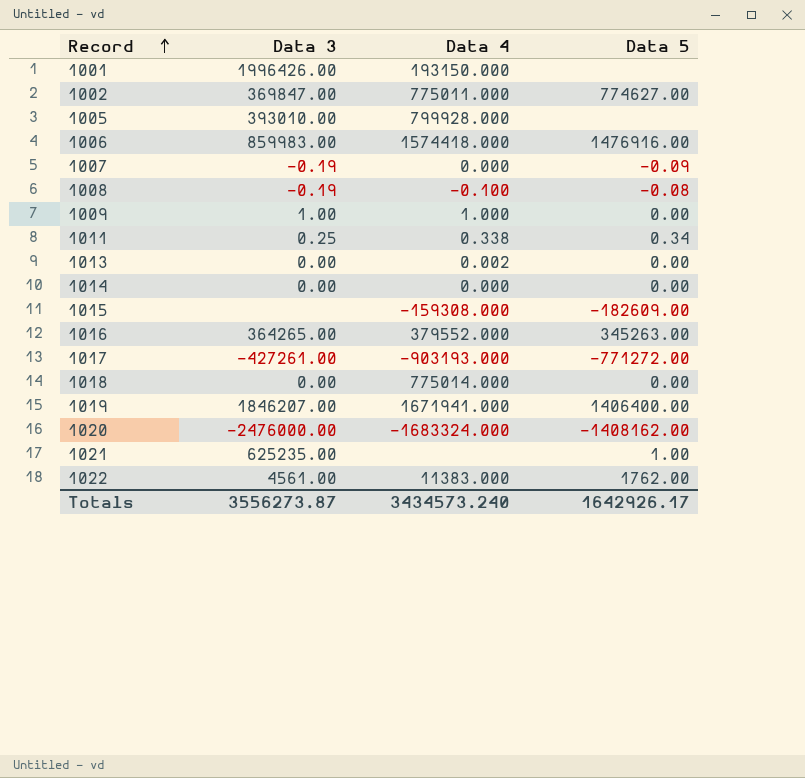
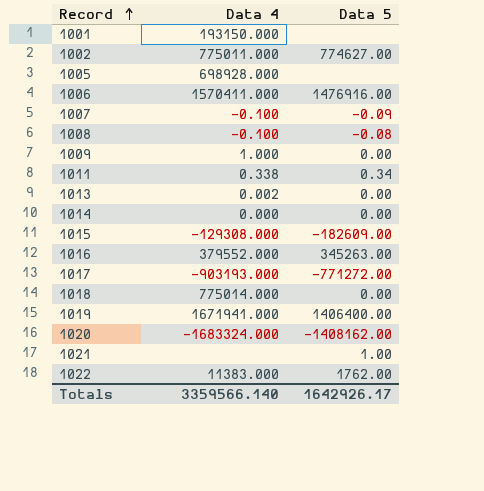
column Data 3 | position: 2 -> none
1005 | Data 4: 799928.000 -> 698928.000
1006 | Data 4: 1574418.000 -> 1570411.000
1007 | Data 4: 0.000 -> -0.100
1015 | Data 4: -159308.000 -> -129308.000
Totals | Data 4: 3434573.240 -> 3359566.140

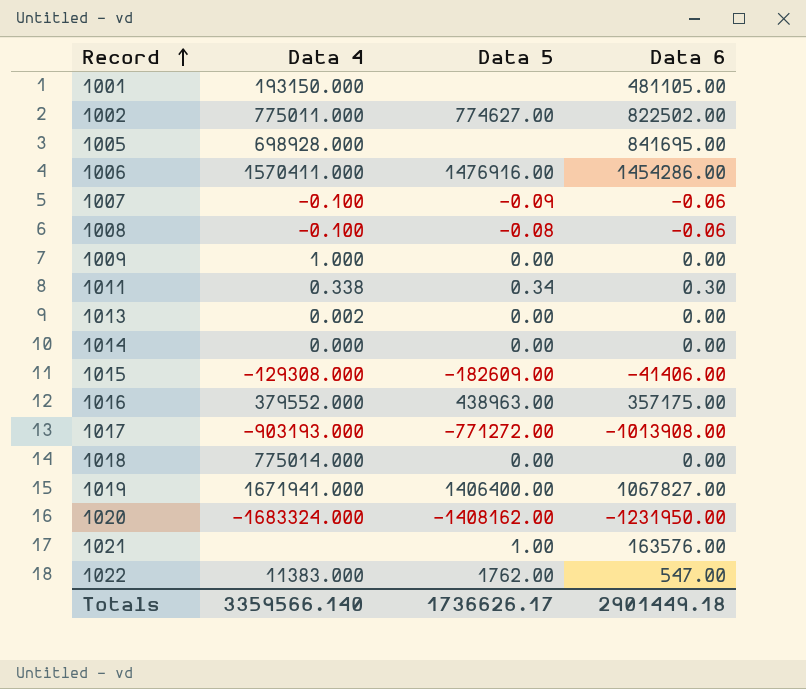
column Data 6 | position: none -> 4
1016 | Data 5: 345263.00 -> 438963.00
Totals | Data 5: 1642926.17 -> 1736626.17

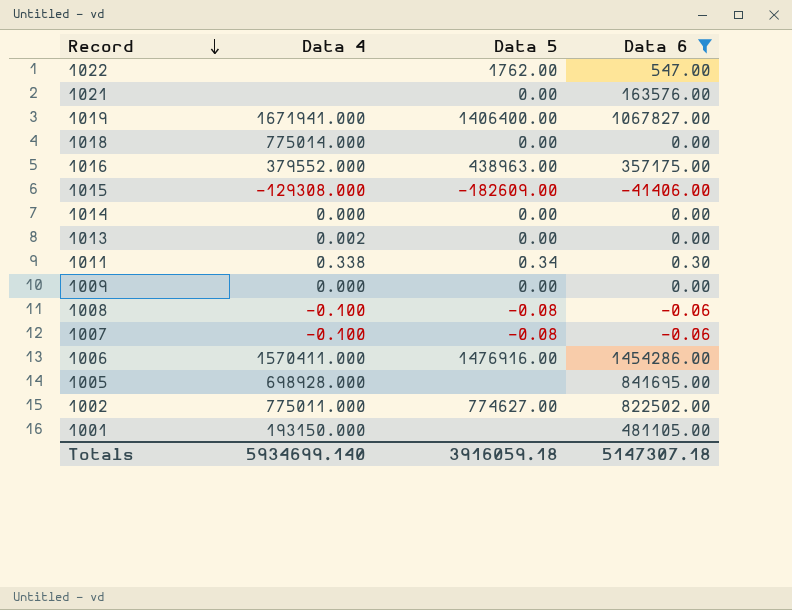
filter: none -> Data 6 >= -41406.00
row order: Record ascending -> Record descending
1022 | Data 4: 11383.000 -> none
1021 | Data 5: 1.00 -> 0.00
1009 | Data 4: 1.000 -> 0.000
1007 | Data 5: -0.09 -> -0.08
Totals | Data 4: 3359566.140 -> 5934699.140
Totals | Data 5: 1736626.17 -> 3916059.18
Totals | Data 6: 2901449.18 -> 5147307.18

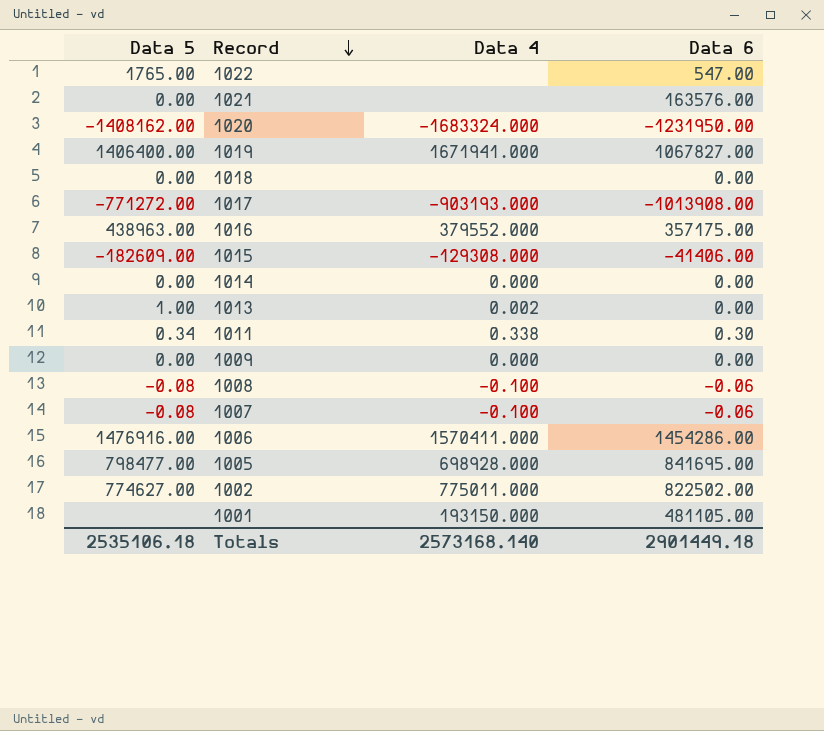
filter: Data 6 >= -41406.00 -> none
column Data 5 | position: 3 -> 1
1022 | Data 5: 1762.00 -> 1765.00
1018 | Data 4: 775014.000 -> none
1013 | Data 5: 0.00 -> 1.00
1005 | Data 5: none -> 798477.00
Totals | Data 5: 3916059.18 -> 2535106.18
Totals | Data 4: 5934699.140 -> 2573168.140
Totals | Data 6: 5147307.18 -> 2901449.18

